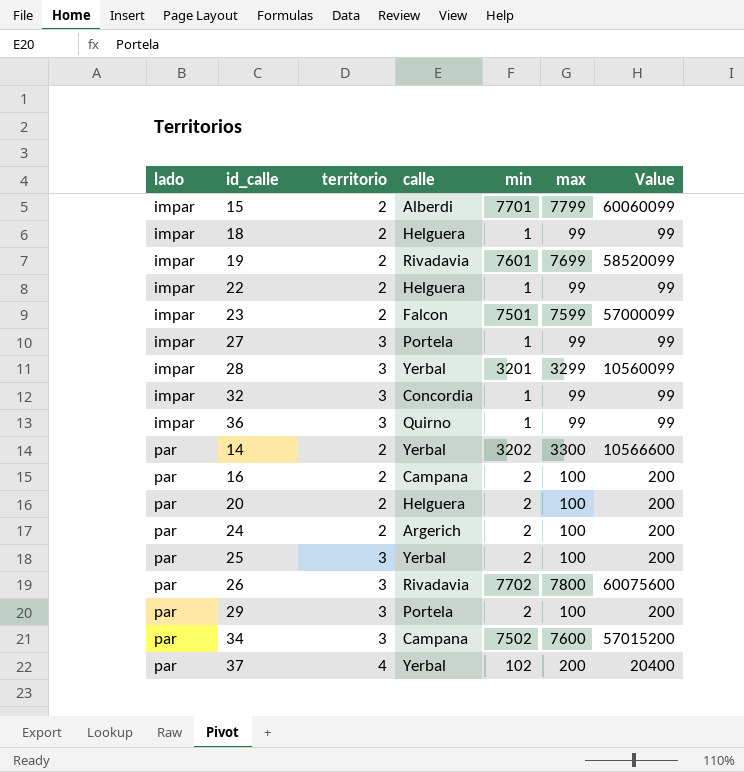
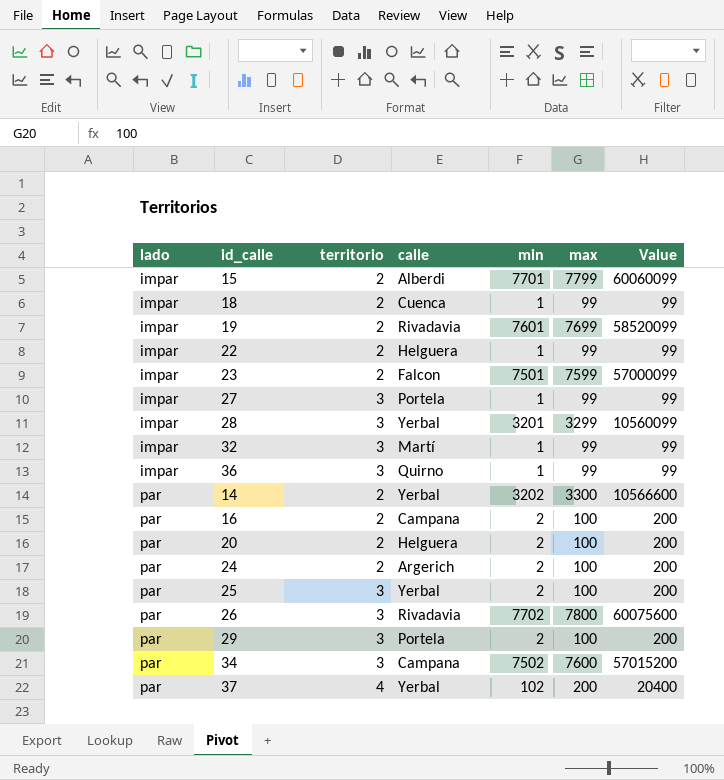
18 | calle: Helguera -> Cuenca
32 | calle: Concordia -> Martí

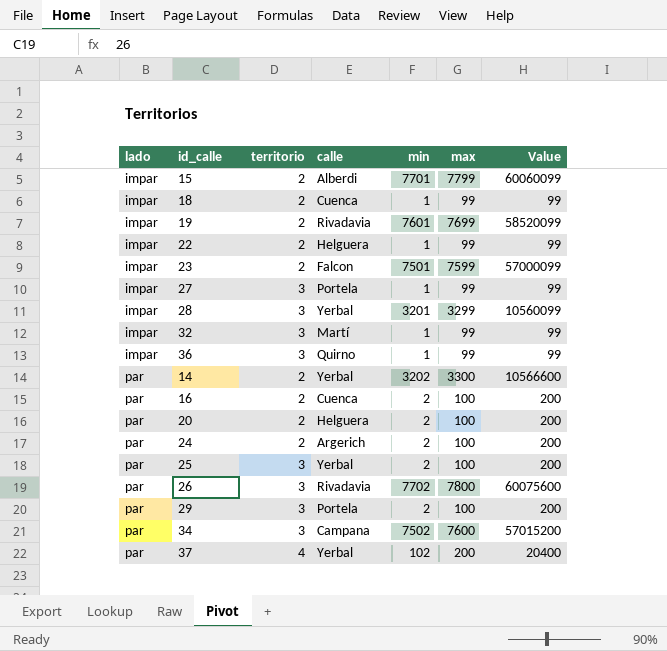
16 | calle: Campana -> Cuenca

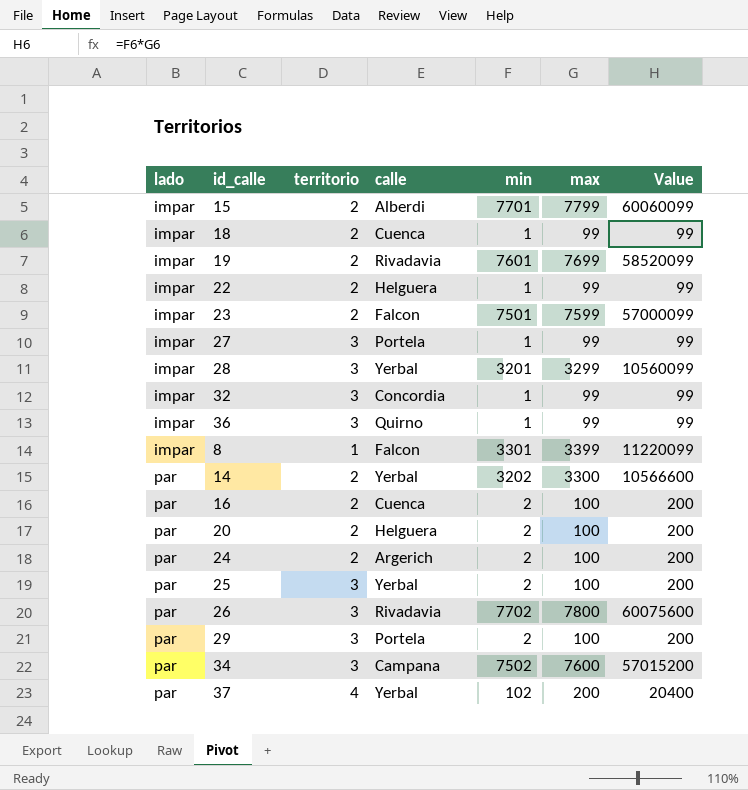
32 | calle: Martí -> Concordia
row 8: none -> impar | 1 | Falcon | 3301 | 3399 | 11220099

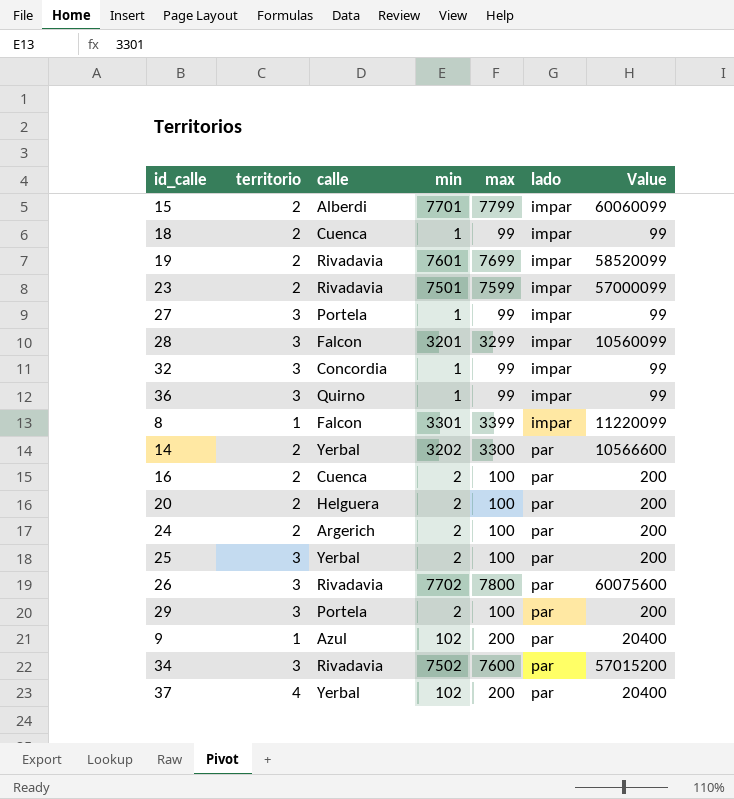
column lado | position: 1 -> 6
row 22: impar | 2 | Helguera | 1 | 99 | 99 -> none
23 | calle: Falcon -> Rivadavia
28 | calle: Yerbal -> Falcon
row 9: none -> 1 | Azul | 102 | 200 | par | 20400
34 | calle: Campana -> Rivadavia

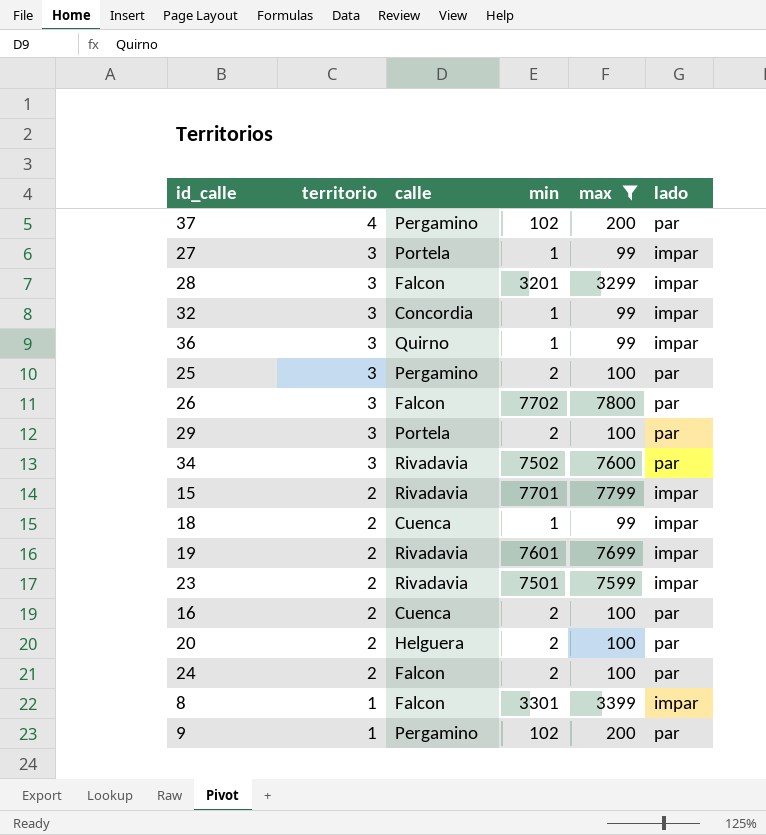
filter: none -> max != 3300
row order: lado ascending -> territorio descending
column Value | formula: [min] * [max] -> none
37 | calle: Yerbal -> Pergamino
25 | calle: Yerbal -> Pergamino
26 | calle: Rivadavia -> Falcon
15 | calle: Alberdi -> Rivadavia
24 | calle: Argerich -> Falcon
9 | calle: Azul -> Pergamino

